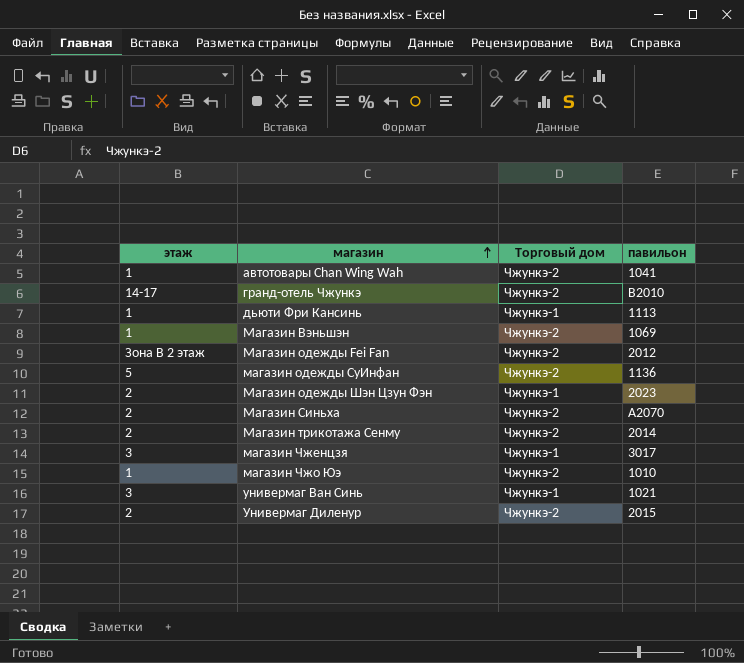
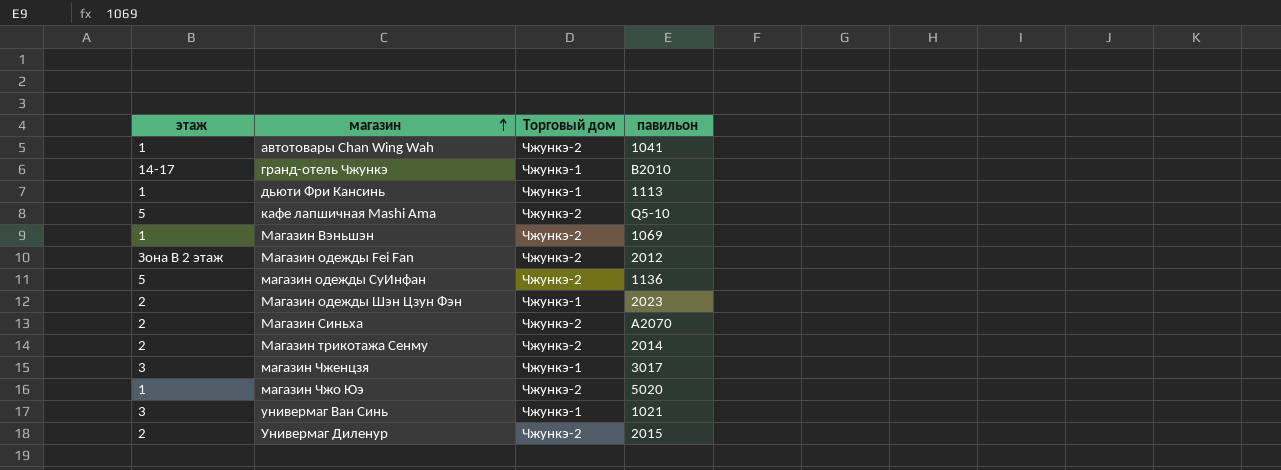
гранд-отель Чжункэ | Торговый дом: Чжункэ-2 -> Чжункэ-1
row кафе лапшичная Mashi Ama: none -> 5 | Чжункэ-2 | Q5-10
магазин Чжо Юэ | павильон: 1010 -> 5020

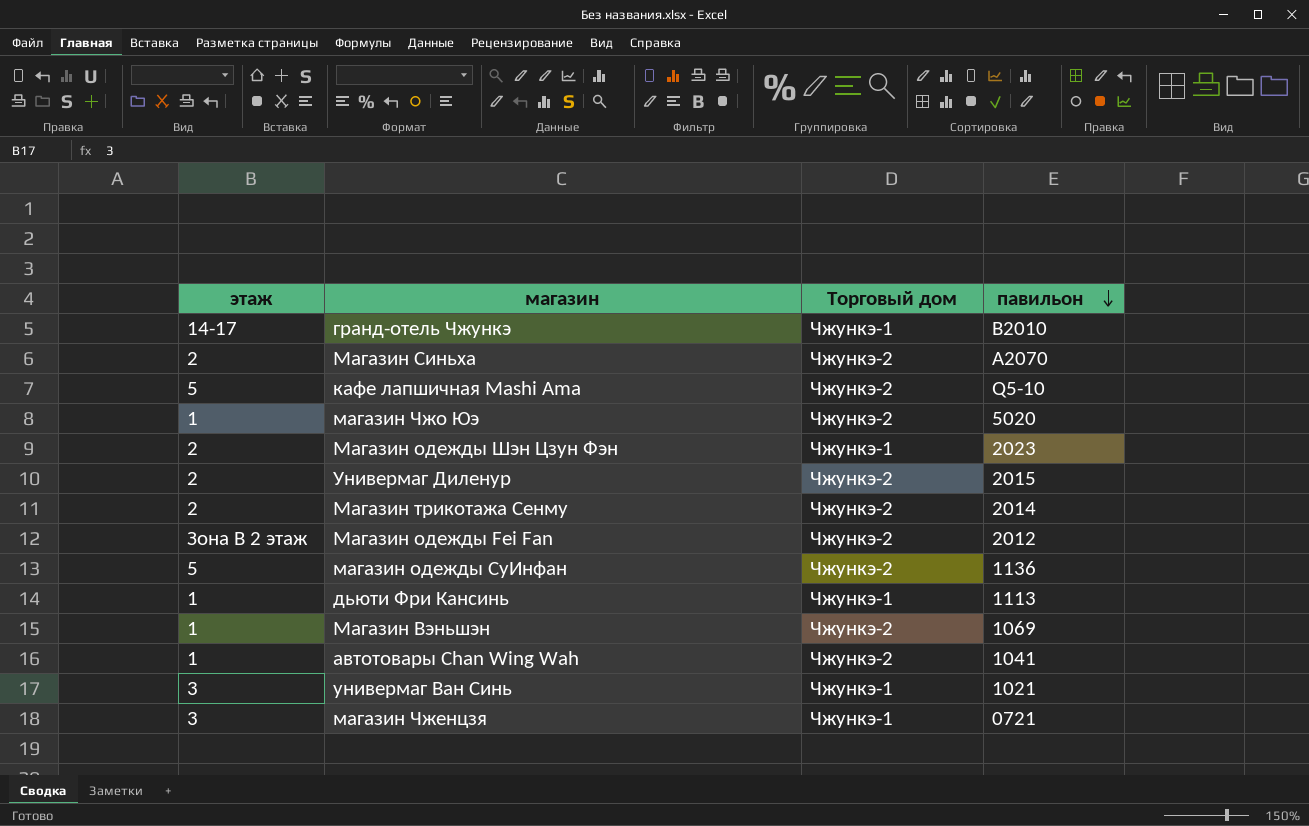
row order: магазин ascending -> павильон descending
магазин Чженцзя | павильон: 3017 -> 0721

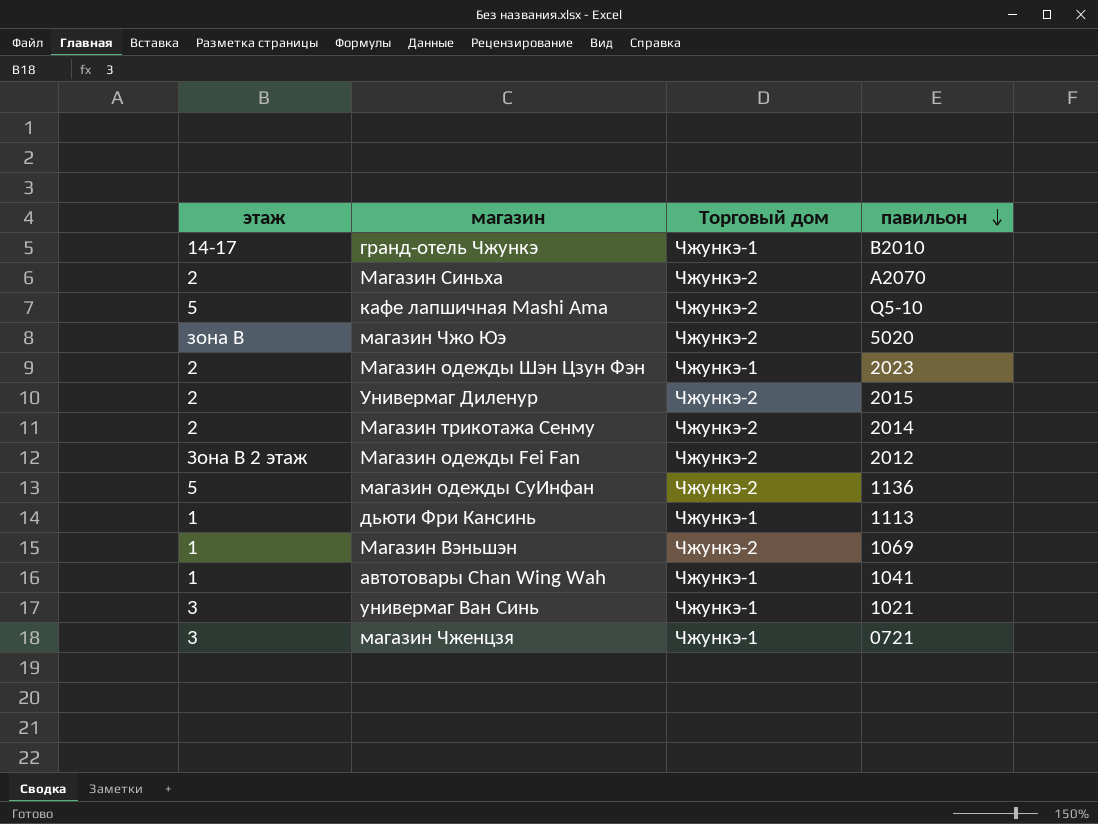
магазин Чжо Юэ | этаж: 1 -> зона В
автотовары Chan Wing Wah | Торговый дом: Чжункэ-2 -> Чжункэ-1

